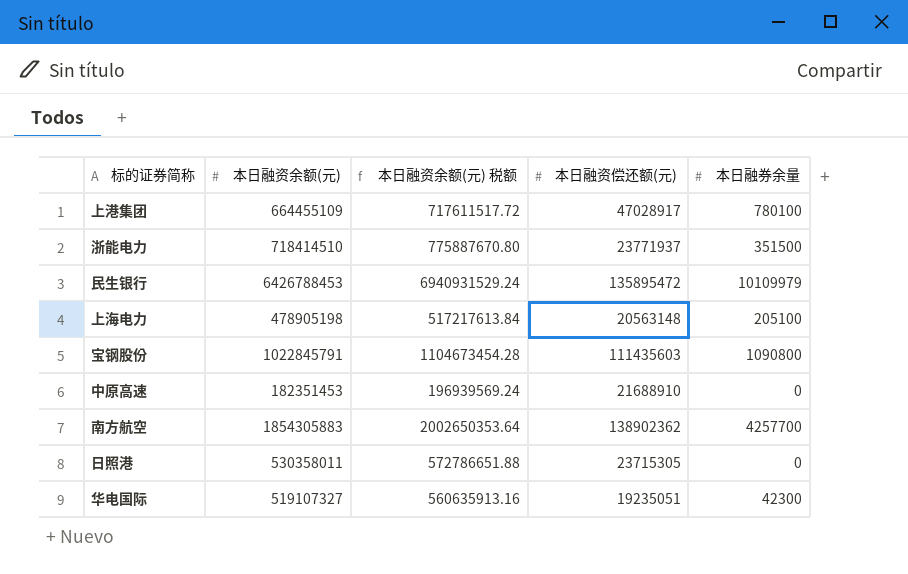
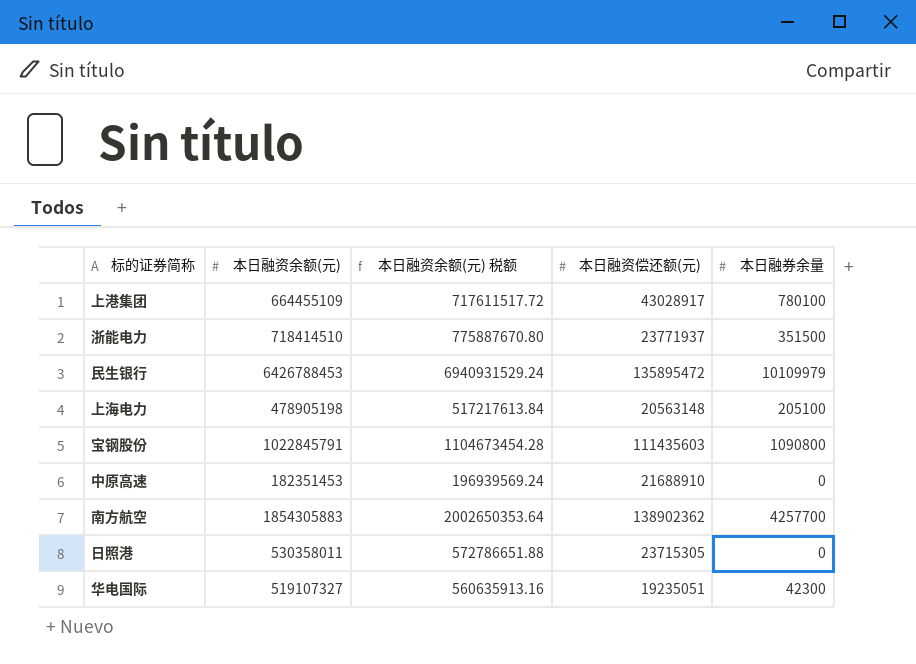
上港集团 | 本日融资偿还额(元): 47028917 -> 43028917

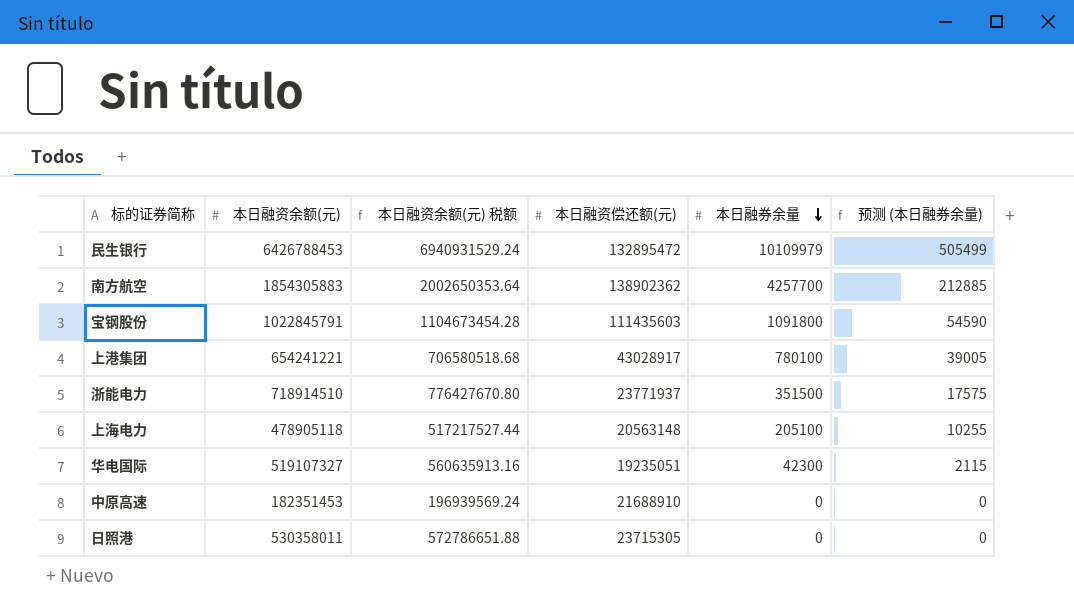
row order: none -> 本日融券余量 descending
column 预测 (本日融券余量) | formula: none -> [本日融券余量] * 0.05
民生银行 | 本日融资偿还额(元): 135895472 -> 132895472
宝钢股份 | 本日融券余量: 1090800 -> 1091800
上港集团 | 本日融资余额(元): 664455109 -> 654241221
上港集团 | 本日融资余额(元) 税额: 717611517.72 -> 706580518.68
浙能电力 | 本日融资余额(元): 718414510 -> 718914510
浙能电力 | 本日融资余额(元) 税额: 775887670.80 -> 776427670.80
上海电力 | 本日融资余额(元): 478905198 -> 478905118
上海电力 | 本日融资余额(元) 税额: 517217613.84 -> 517217527.44

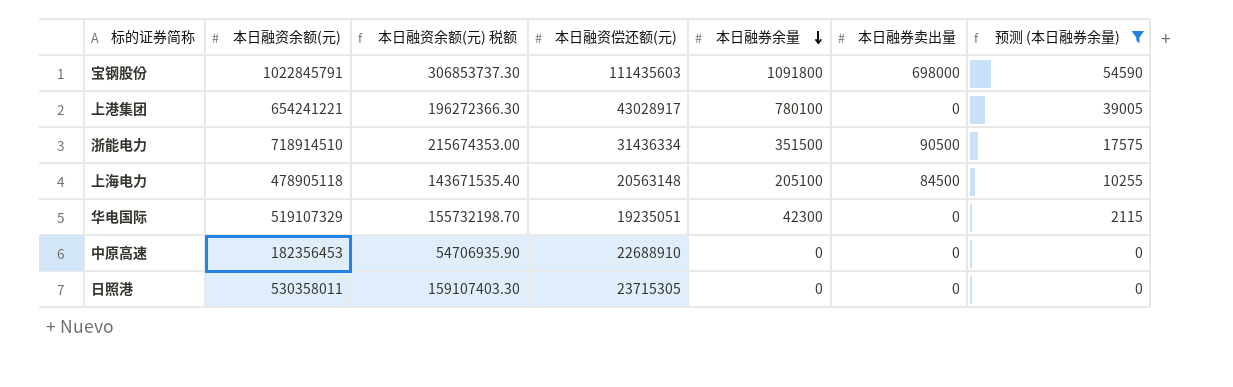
filter: none -> 预测 (本日融券余量) <= 54590
column 本日融资余额(元) 税额 | formula: [本日融资余额(元)] * 1.08 -> [本日融资余额(元)] * 0.3
column 本日融券卖出量 | position: none -> 6
浙能电力 | 本日融资偿还额(元): 23771937 -> 31436334
华电国际 | 本日融资余额(元): 519107327 -> 519107329
中原高速 | 本日融资余额(元): 182351453 -> 182356453
中原高速 | 本日融资偿还额(元): 21688910 -> 22688910

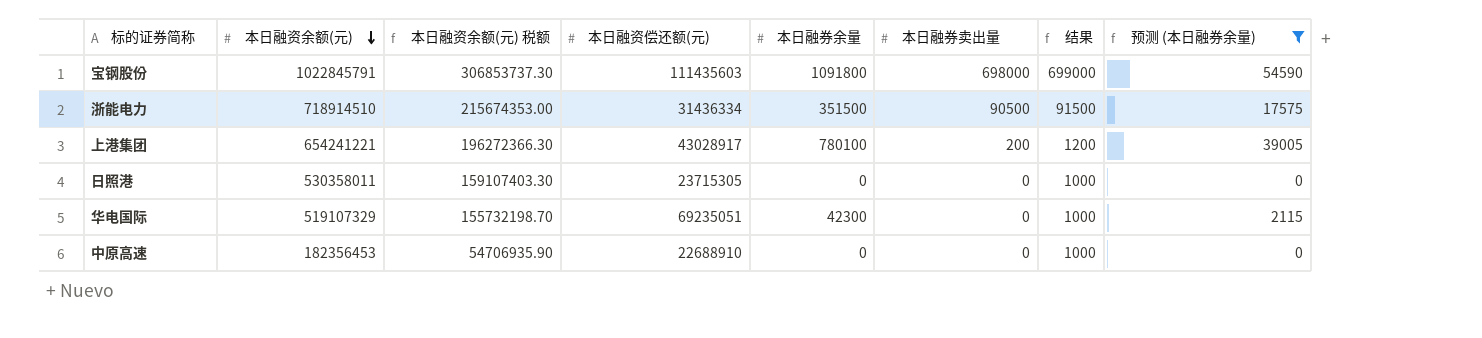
row order: 本日融券余量 descending -> 本日融资余额(元) descending
column 结果 | formula: none -> [本日融券卖出量] + 1000
row 上海电力: 478905118 | 143671535.40 | 20563148 | 205100 | 84500 | 10255 -> none
上港集团 | 本日融券卖出量: 0 -> 200
华电国际 | 本日融资偿还额(元): 19235051 -> 69235051

